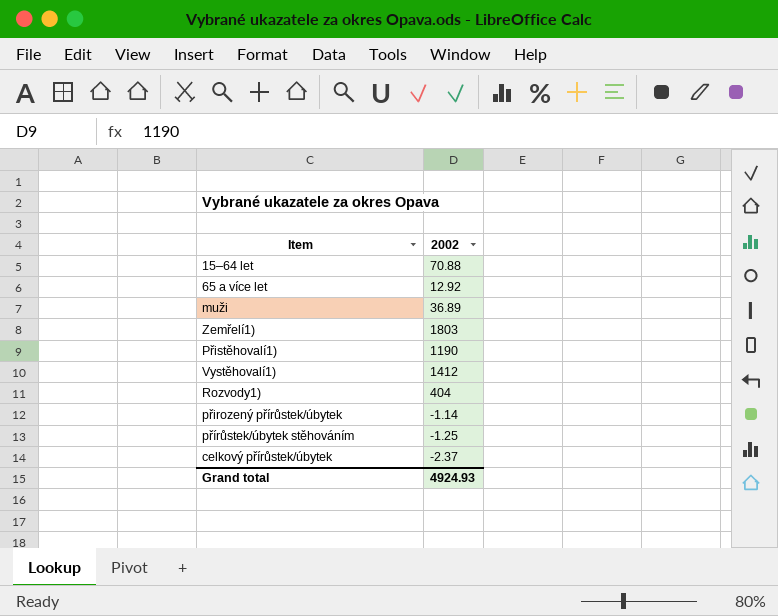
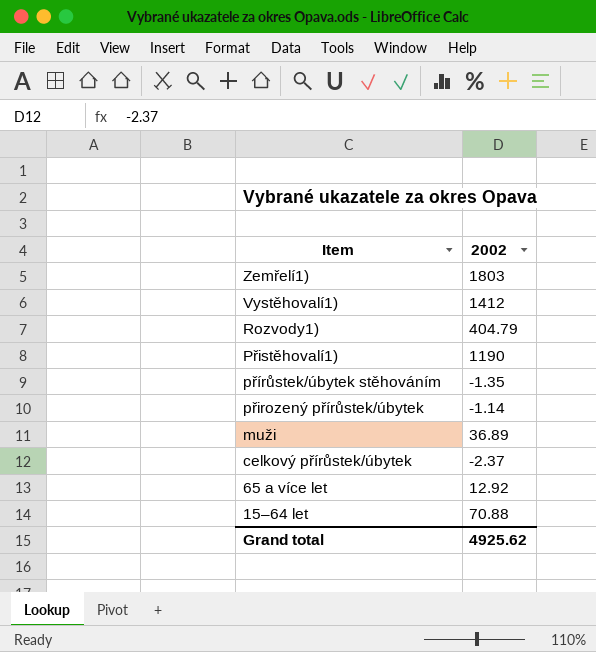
row order: none -> Item descending
Rozvody1) | 2002: 404 -> 404.79
přírůstek/úbytek stěhováním | 2002: -1.25 -> -1.35
Grand total | 2002: 4924.93 -> 4925.62

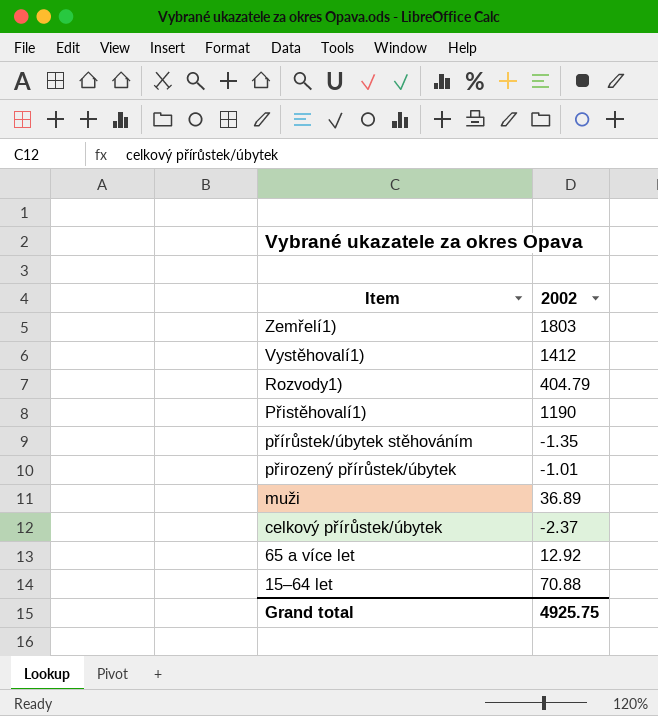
přirozený přírůstek/úbytek | 2002: -1.14 -> -1.01
Grand total | 2002: 4925.62 -> 4925.75

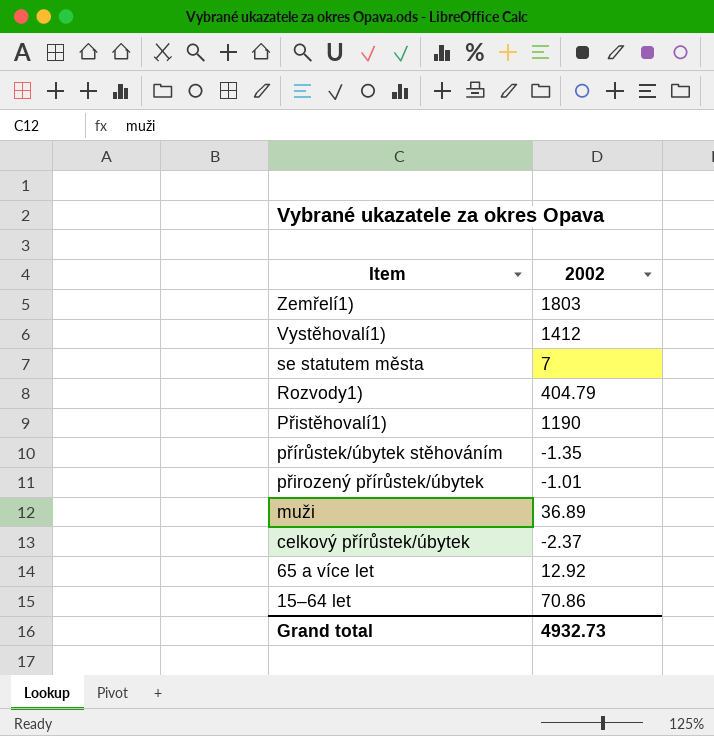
row se statutem města: none -> 7
15–64 let | 2002: 70.88 -> 70.86
Grand total | 2002: 4925.75 -> 4932.73

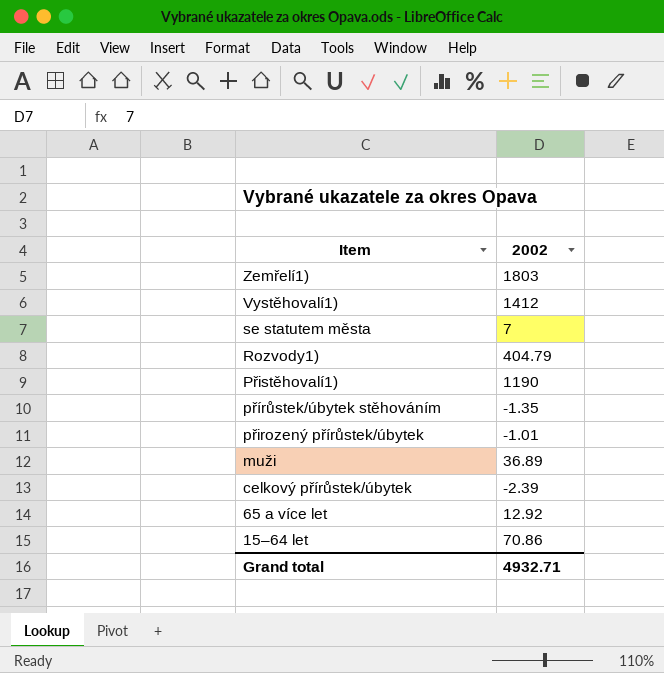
celkový přírůstek/úbytek | 2002: -2.37 -> -2.39
Grand total | 2002: 4932.73 -> 4932.71

